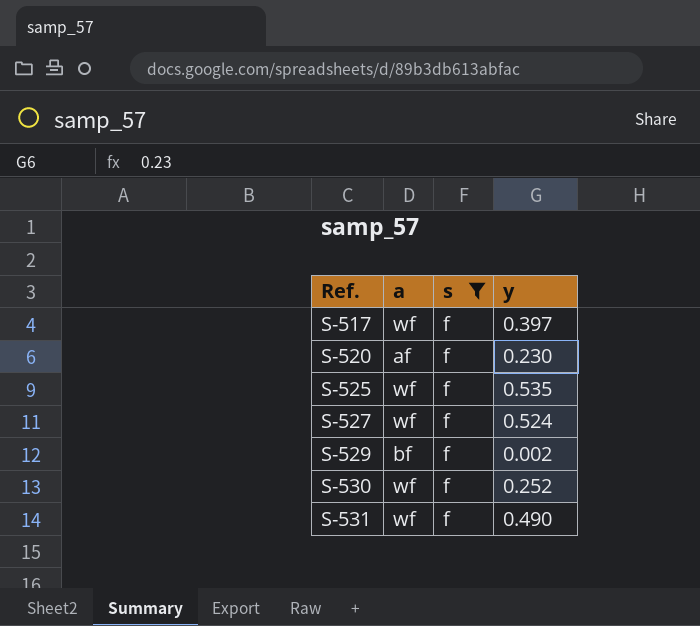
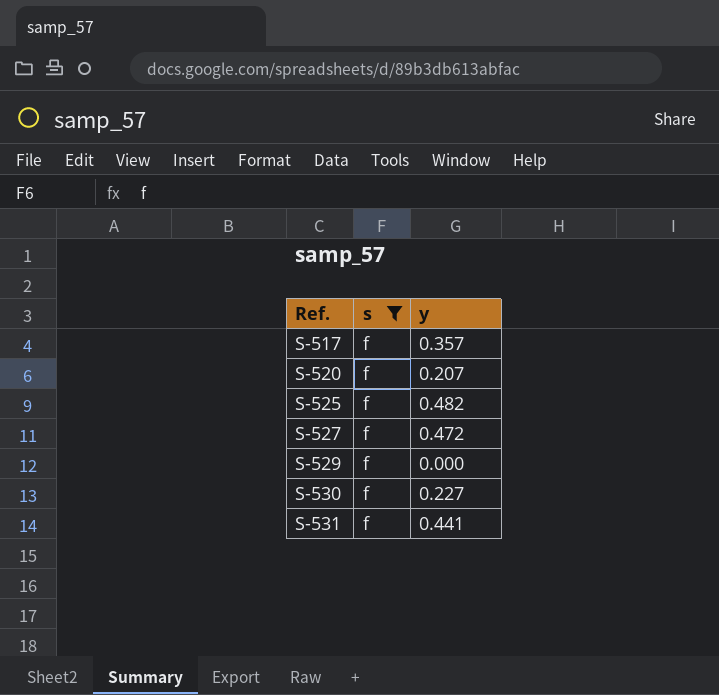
column a | position: 2 -> none
S-517 | y: 0.397 -> 0.357
S-520 | y: 0.230 -> 0.207
S-525 | y: 0.535 -> 0.482
S-527 | y: 0.524 -> 0.472
S-529 | y: 0.002 -> 0.000
S-530 | y: 0.252 -> 0.227
S-531 | y: 0.490 -> 0.441

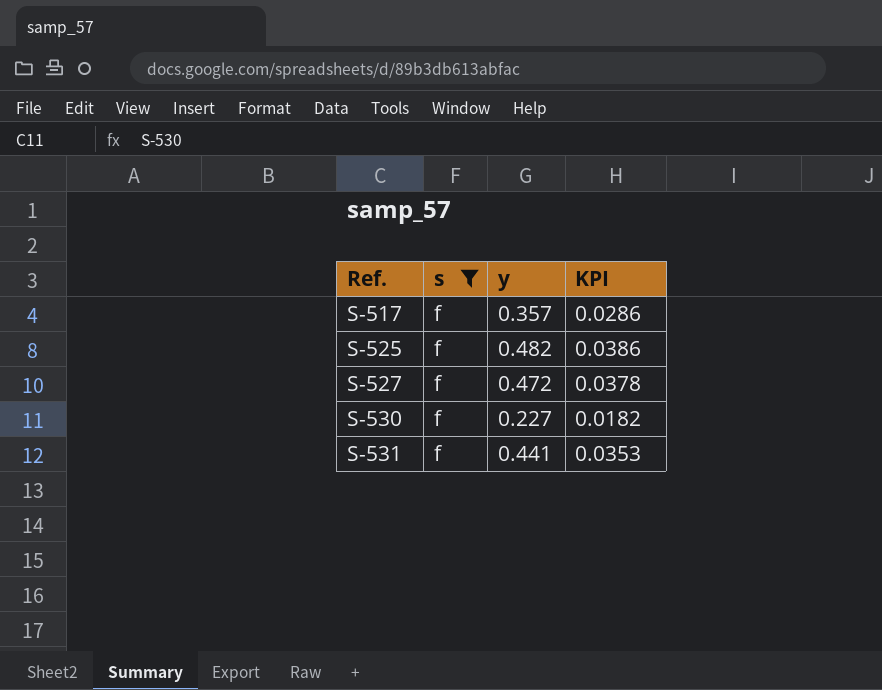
column KPI | formula: none -> [y] * 0.08
row S-520: f | 0.207 -> none
row S-529: f | 0.000 -> none

